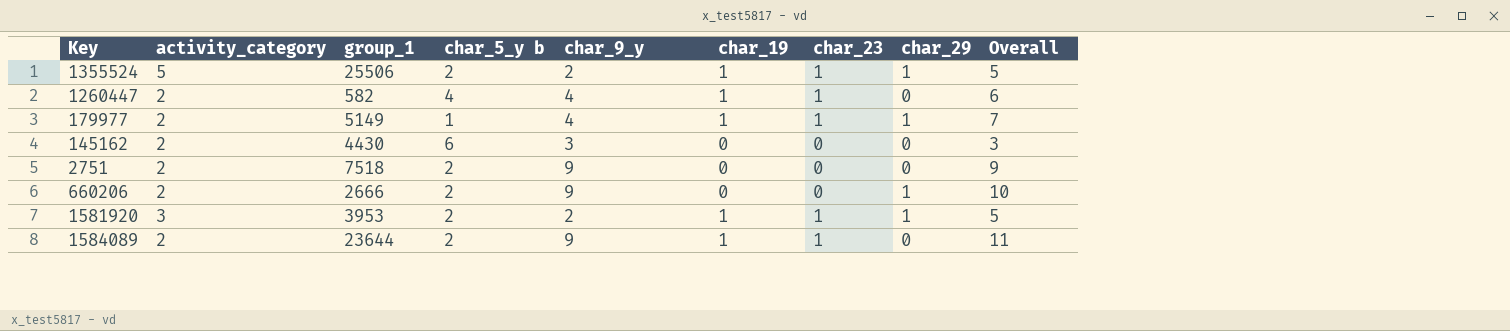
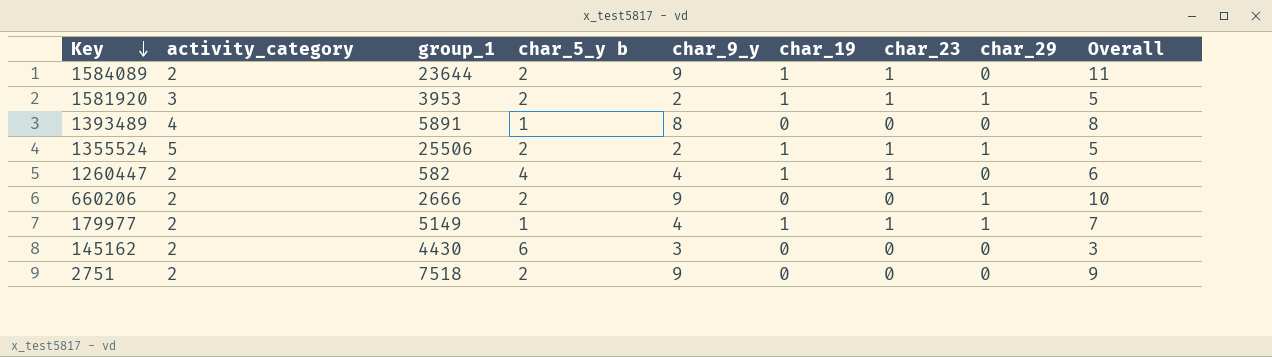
row order: none -> Key descending
row 1393489: none -> 4 | 5891 | 1 | 8 | 0 | 0 | 0 | 8

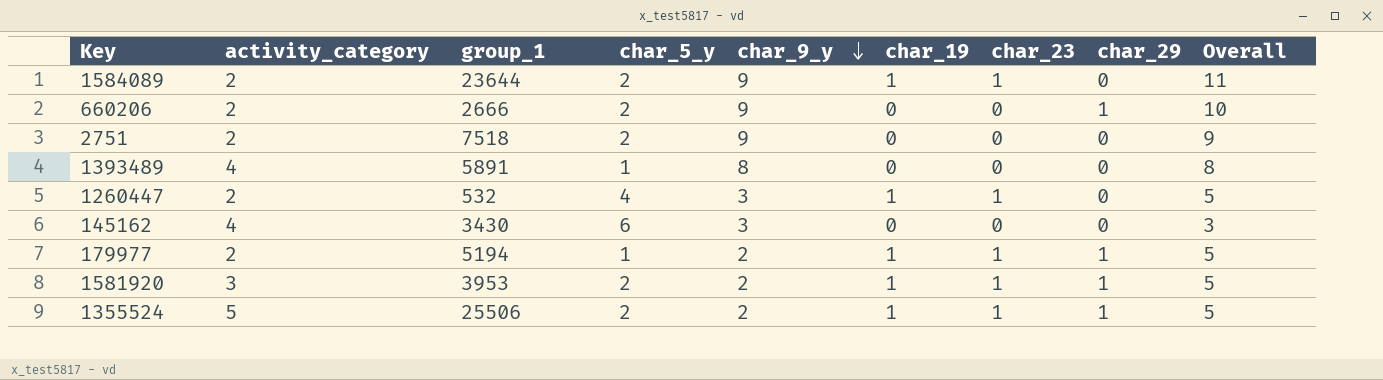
row order: Key descending -> char_9_y descending
column name: char_5_y b -> char_5_y
1260447 | group_1: 582 -> 532
1260447 | char_9_y: 4 -> 3
1260447 | Overall: 6 -> 5
145162 | activity_category: 2 -> 4
145162 | group_1: 4430 -> 3430
179977 | group_1: 5149 -> 5194
179977 | char_9_y: 4 -> 2
179977 | Overall: 7 -> 5

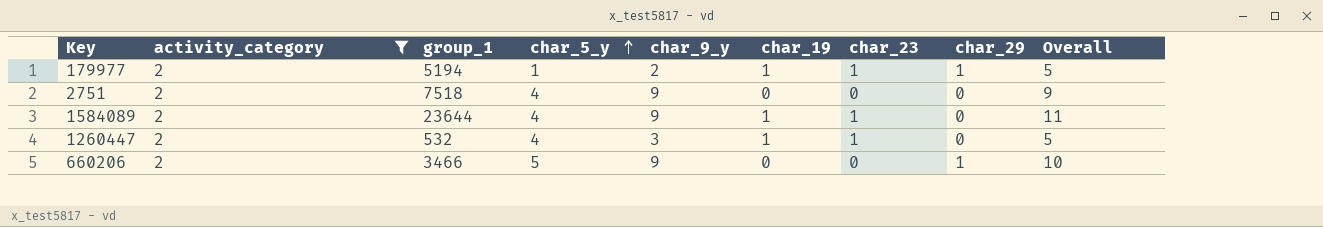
filter: none -> activity_category = 2
row order: char_9_y descending -> char_5_y ascending
2751 | char_5_y: 2 -> 4
1584089 | char_5_y: 2 -> 4
660206 | group_1: 2666 -> 3466
660206 | char_5_y: 2 -> 5

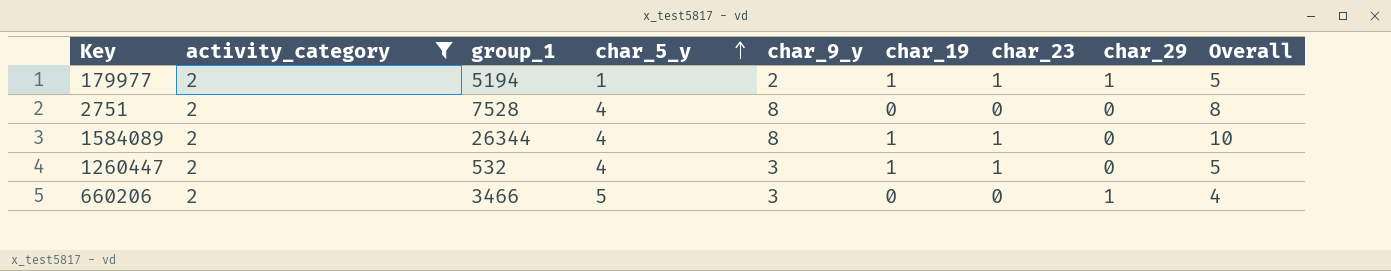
2751 | group_1: 7518 -> 7528
2751 | char_9_y: 9 -> 8
2751 | Overall: 9 -> 8
1584089 | group_1: 23644 -> 26344
1584089 | char_9_y: 9 -> 8
1584089 | Overall: 11 -> 10
660206 | char_9_y: 9 -> 3
660206 | Overall: 10 -> 4

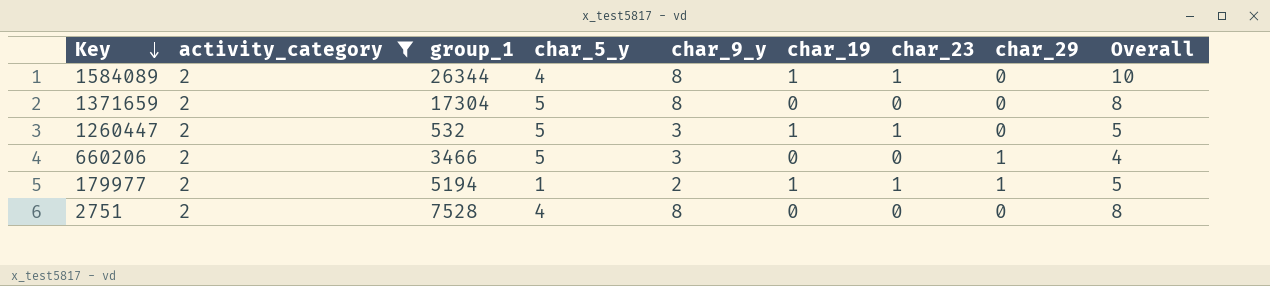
row order: char_5_y ascending -> Key descending
row 1371659: none -> 2 | 17304 | 5 | 8 | 0 | 0 | 0 | 8
1260447 | char_5_y: 4 -> 5

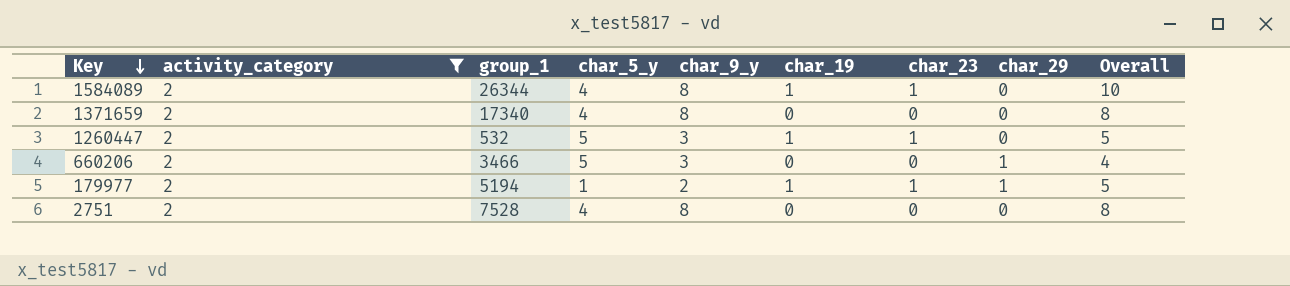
1371659 | group_1: 17304 -> 17340
1371659 | char_5_y: 5 -> 4

